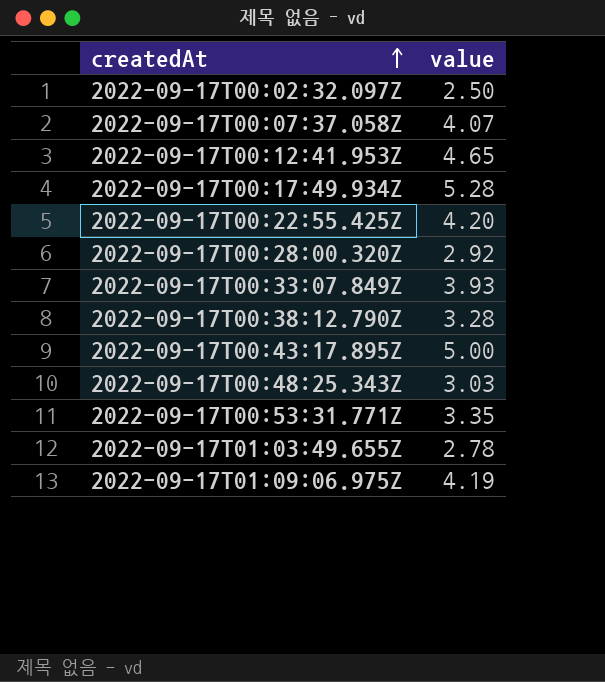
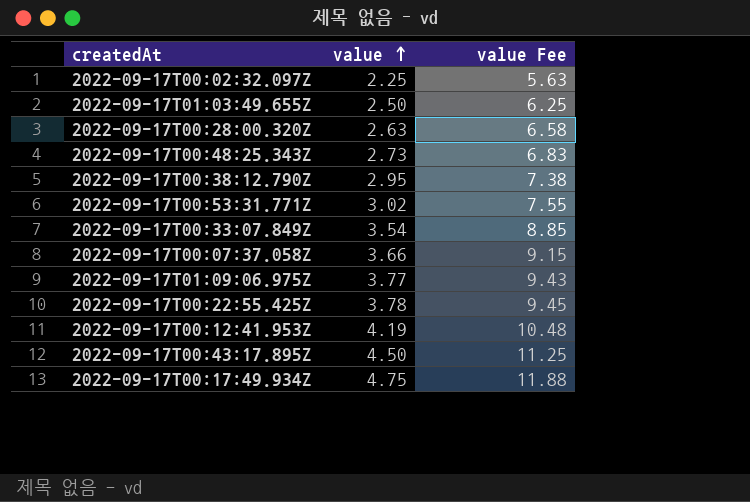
row order: createdAt ascending -> value ascending
column value Fee | formula: none -> [value] * 2.5
2022-09-17T00:02:32.097Z | value: 2.50 -> 2.25
2022-09-17T01:03:49.655Z | value: 2.78 -> 2.50
2022-09-17T00:28:00.320Z | value: 2.92 -> 2.63
2022-09-17T00:48:25.343Z | value: 3.03 -> 2.73
2022-09-17T00:38:12.790Z | value: 3.28 -> 2.95
2022-09-17T00:53:31.771Z | value: 3.35 -> 3.02
2022-09-17T00:33:07.849Z | value: 3.93 -> 3.54
2022-09-17T00:07:37.058Z | value: 4.07 -> 3.66
2022-09-17T01:09:06.975Z | value: 4.19 -> 3.77
2022-09-17T00:22:55.425Z | value: 4.20 -> 3.78
2022-09-17T00:12:41.953Z | value: 4.65 -> 4.19
2022-09-17T00:43:17.895Z | value: 5.00 -> 4.50
2022-09-17T00:17:49.934Z | value: 5.28 -> 4.75

